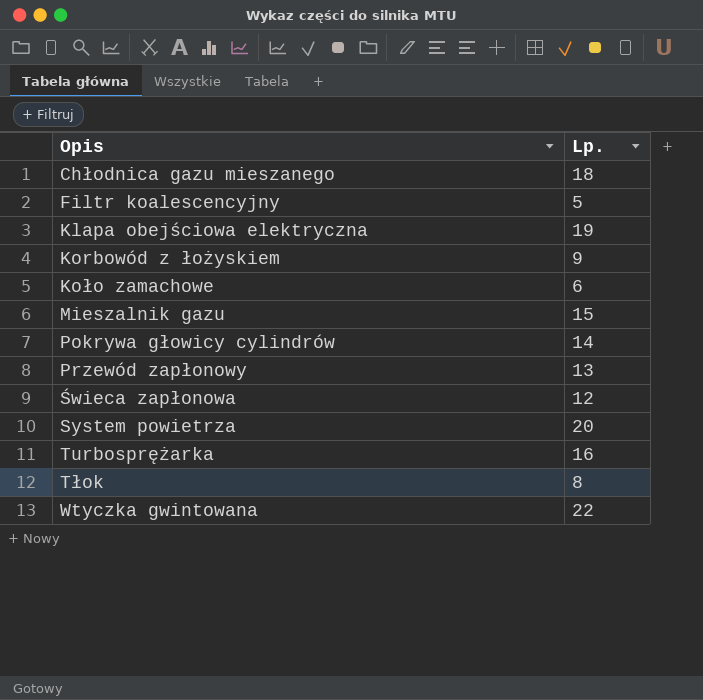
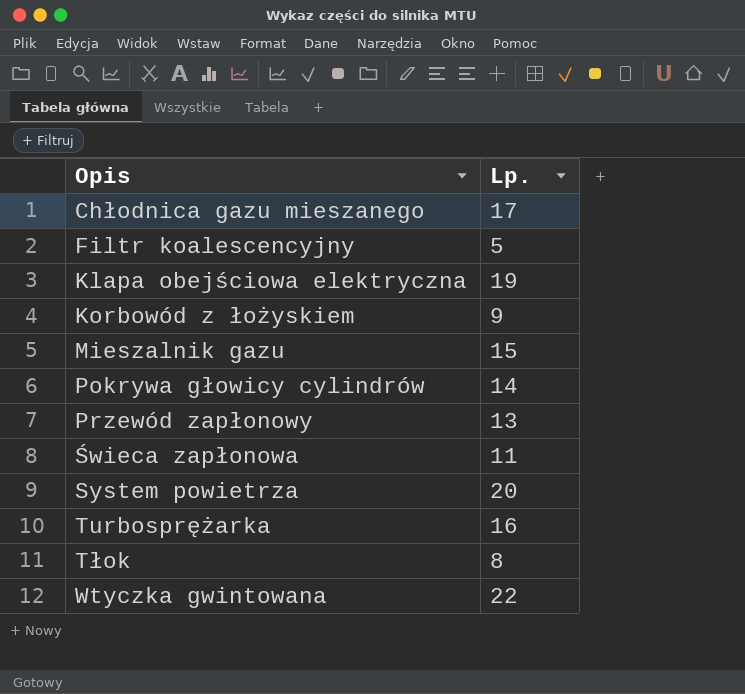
row Koło zamachowe: 6 -> none
Chłodnica gazu mieszanego | Lp.: 18 -> 17
Świeca zapłonowa | Lp.: 12 -> 11

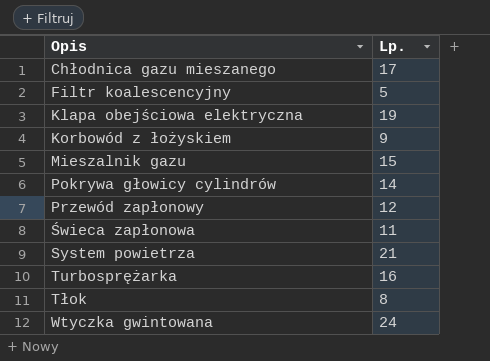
Przewód zapłonowy | Lp.: 13 -> 12
System powietrza | Lp.: 20 -> 21
Wtyczka gwintowana | Lp.: 22 -> 24

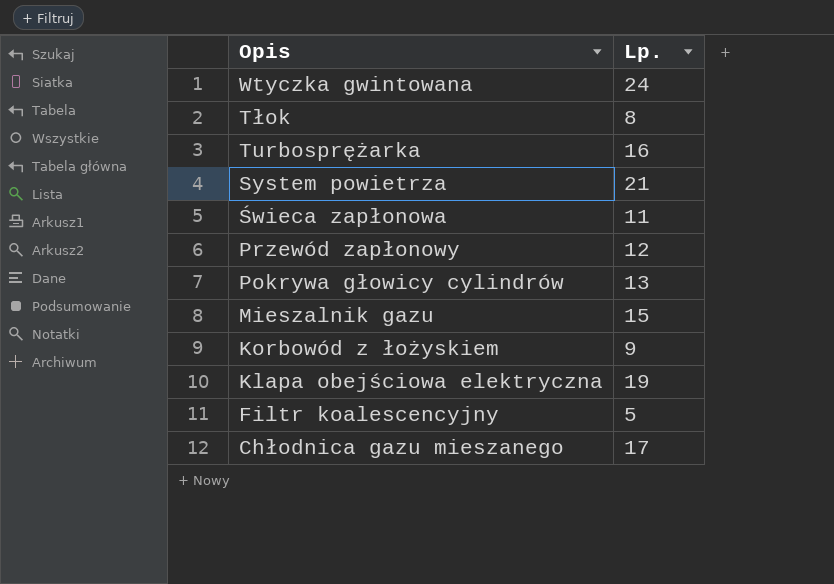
row order: Opis ascending -> Opis descending
Pokrywa głowicy cylindrów | Lp.: 14 -> 13

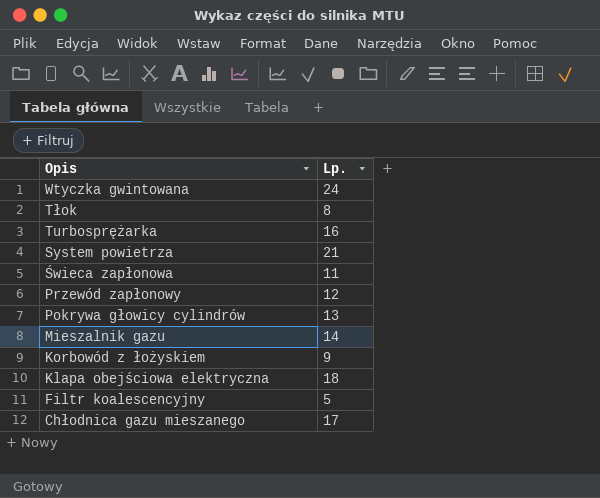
Mieszalnik gazu | Lp.: 15 -> 14
Klapa obejściowa elektryczna | Lp.: 19 -> 18

